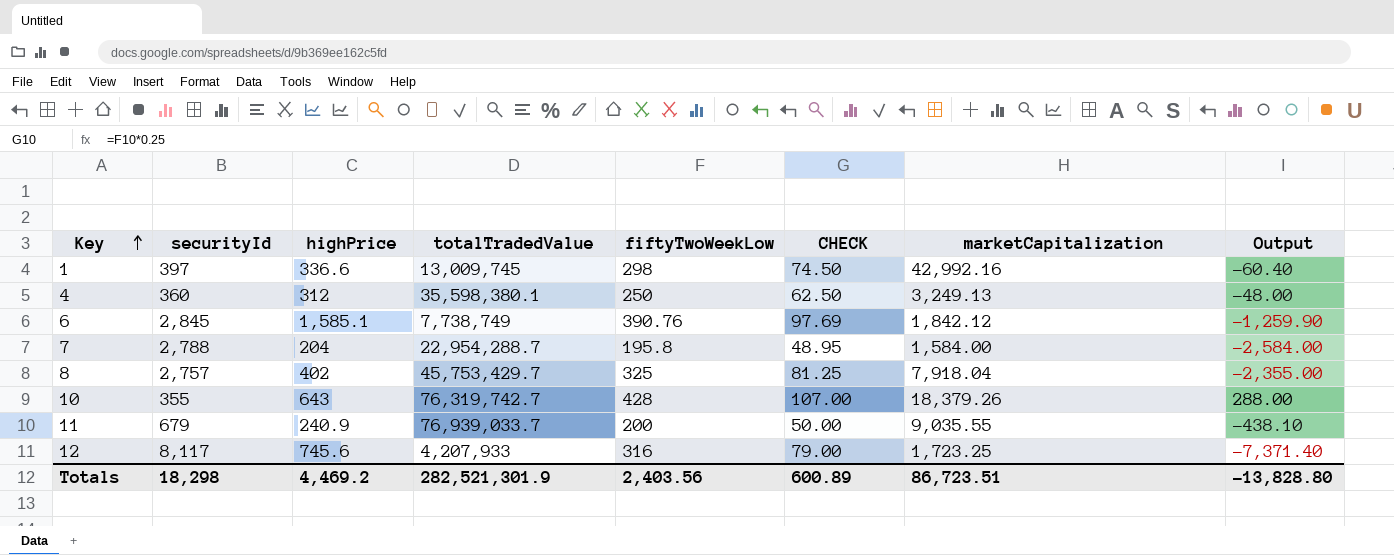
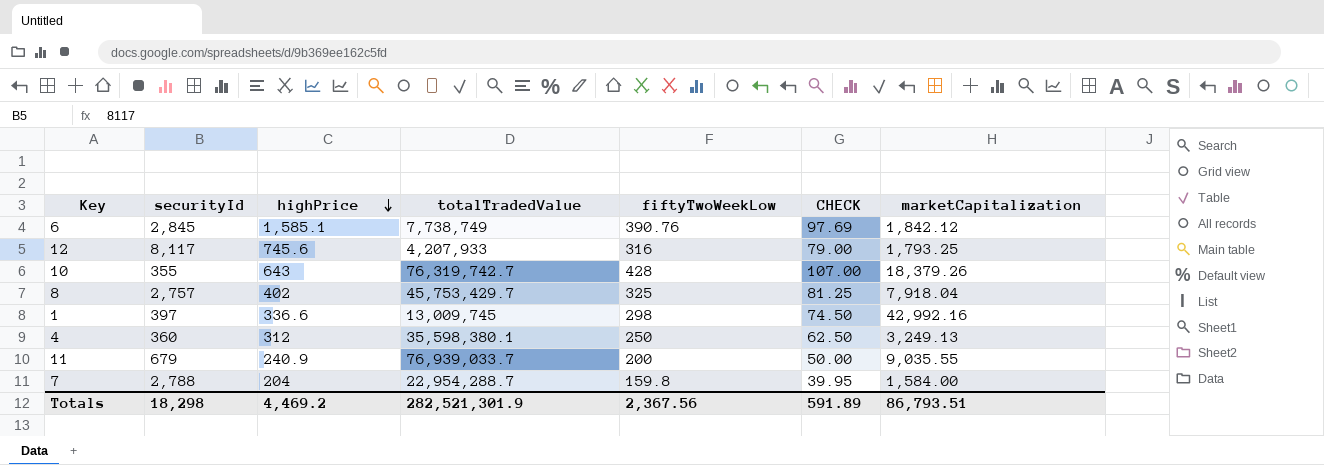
row order: Key ascending -> highPrice descending
column Output | formula: [highPrice] - [securityId] -> none
12 | marketCapitalization: 1,723.25 -> 1,793.25
7 | fiftyTwoWeekLow: 195.8 -> 159.8
7 | CHECK: 48.95 -> 39.95
Totals | fiftyTwoWeekLow: 2,403.56 -> 2,367.56
Totals | CHECK: 600.89 -> 591.89
Totals | marketCapitalization: 86,723.51 -> 86,793.51

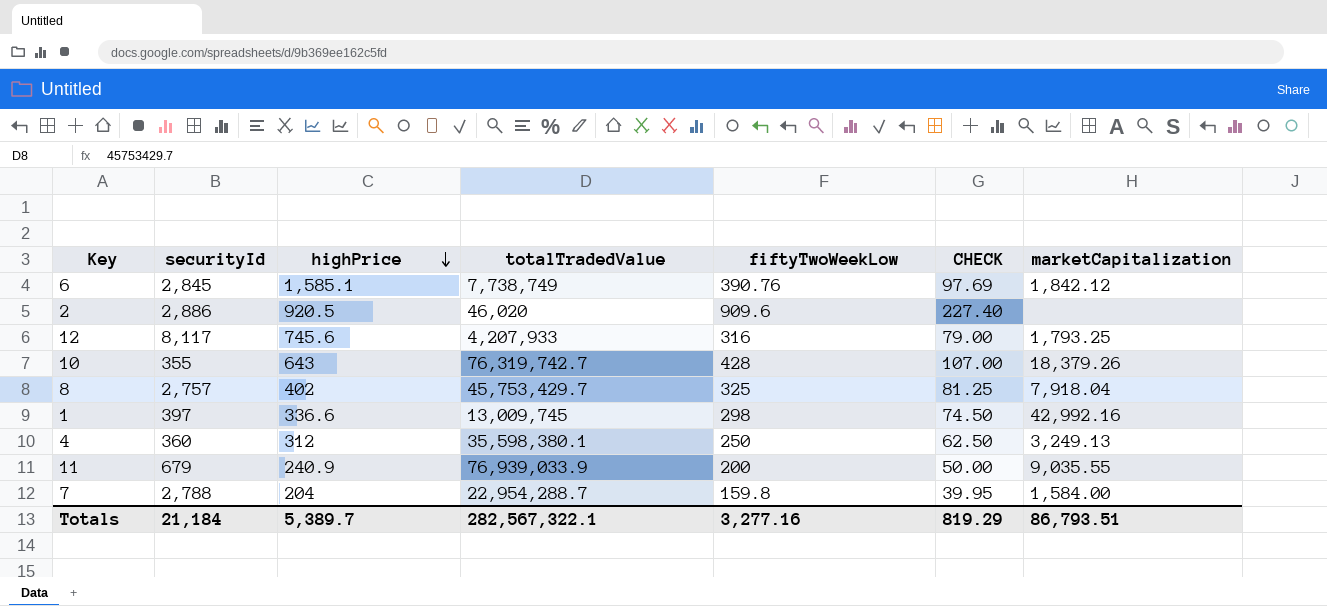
row 2: none -> 2,886 | 920.5 | 46,020 | 909.6 | 227.40 | none
11 | totalTradedValue: 76,939,033.7 -> 76,939,033.9
Totals | securityId: 18,298 -> 21,184
Totals | highPrice: 4,469.2 -> 5,389.7
Totals | totalTradedValue: 282,521,301.9 -> 282,567,322.1
Totals | fiftyTwoWeekLow: 2,367.56 -> 3,277.16
Totals | CHECK: 591.89 -> 819.29

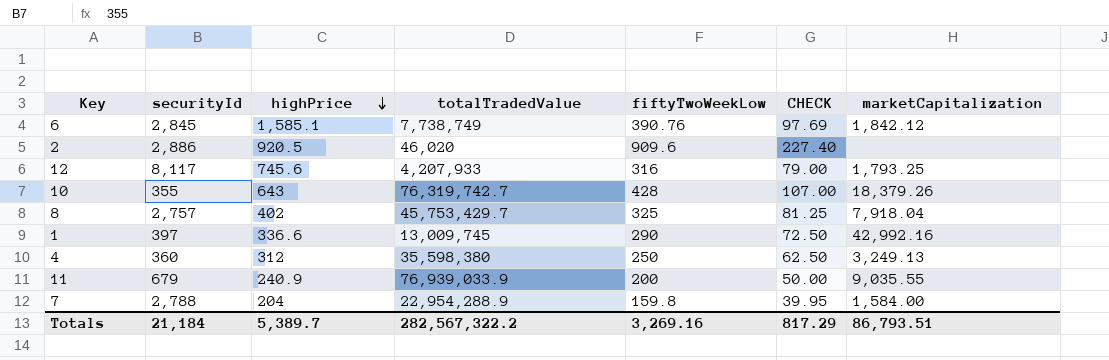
1 | fiftyTwoWeekLow: 298 -> 290
1 | CHECK: 74.50 -> 72.50
4 | totalTradedValue: 35,598,380.1 -> 35,598,380
7 | totalTradedValue: 22,954,288.7 -> 22,954,288.9
Totals | totalTradedValue: 282,567,322.1 -> 282,567,322.2
Totals | fiftyTwoWeekLow: 3,277.16 -> 3,269.16
Totals | CHECK: 819.29 -> 817.29

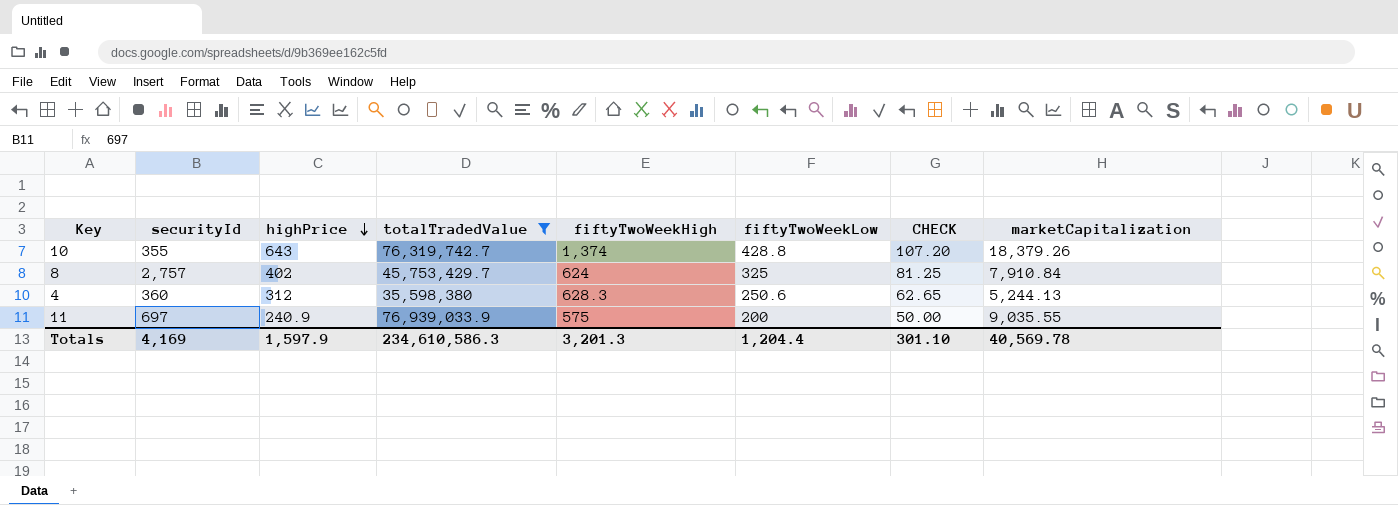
filter: none -> totalTradedValue >= 35,598,380
column fiftyTwoWeekHigh | position: none -> 5
10 | fiftyTwoWeekLow: 428 -> 428.8
10 | CHECK: 107.00 -> 107.20
8 | marketCapitalization: 7,918.04 -> 7,910.84
4 | fiftyTwoWeekLow: 250 -> 250.6
4 | CHECK: 62.50 -> 62.65
4 | marketCapitalization: 3,249.13 -> 5,244.13
11 | securityId: 679 -> 697
Totals | securityId: 21,184 -> 4,169
Totals | highPrice: 5,389.7 -> 1,597.9
Totals | totalTradedValue: 282,567,322.2 -> 234,610,586.3
Totals | fiftyTwoWeekLow: 3,269.16 -> 1,204.4
Totals | CHECK: 817.29 -> 301.10
Totals | marketCapitalization: 86,793.51 -> 40,569.78

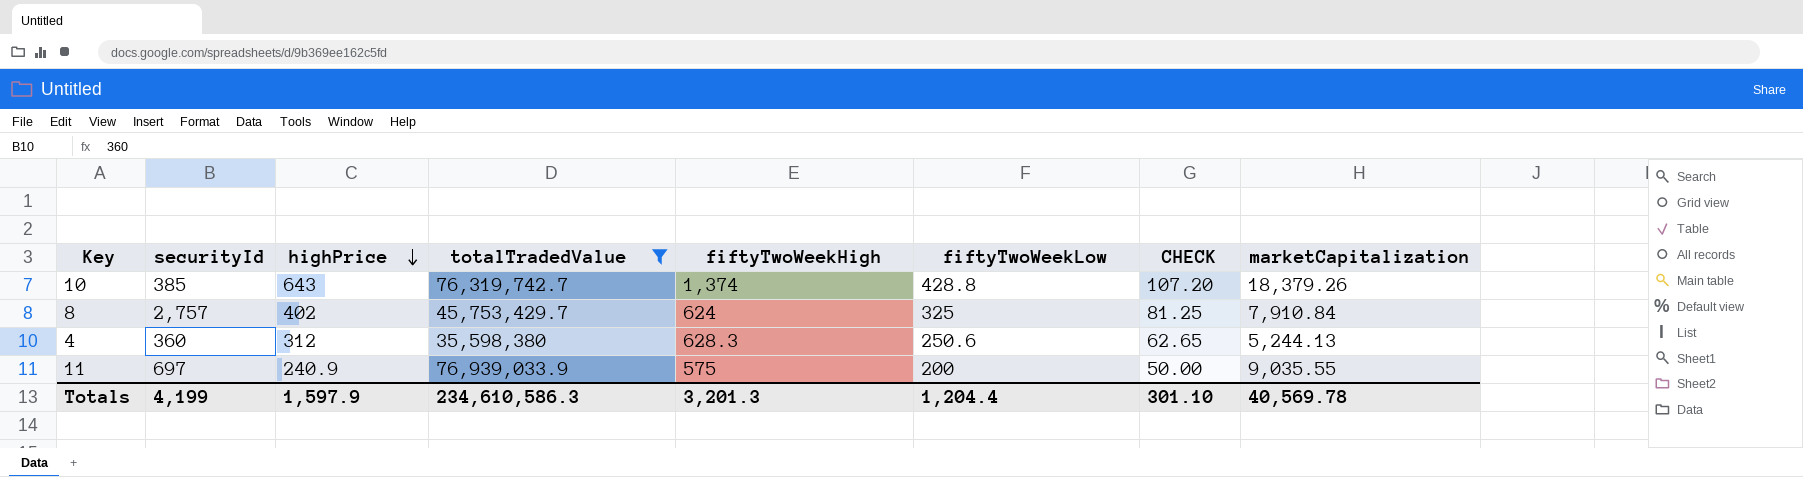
10 | securityId: 355 -> 385
Totals | securityId: 4,169 -> 4,199

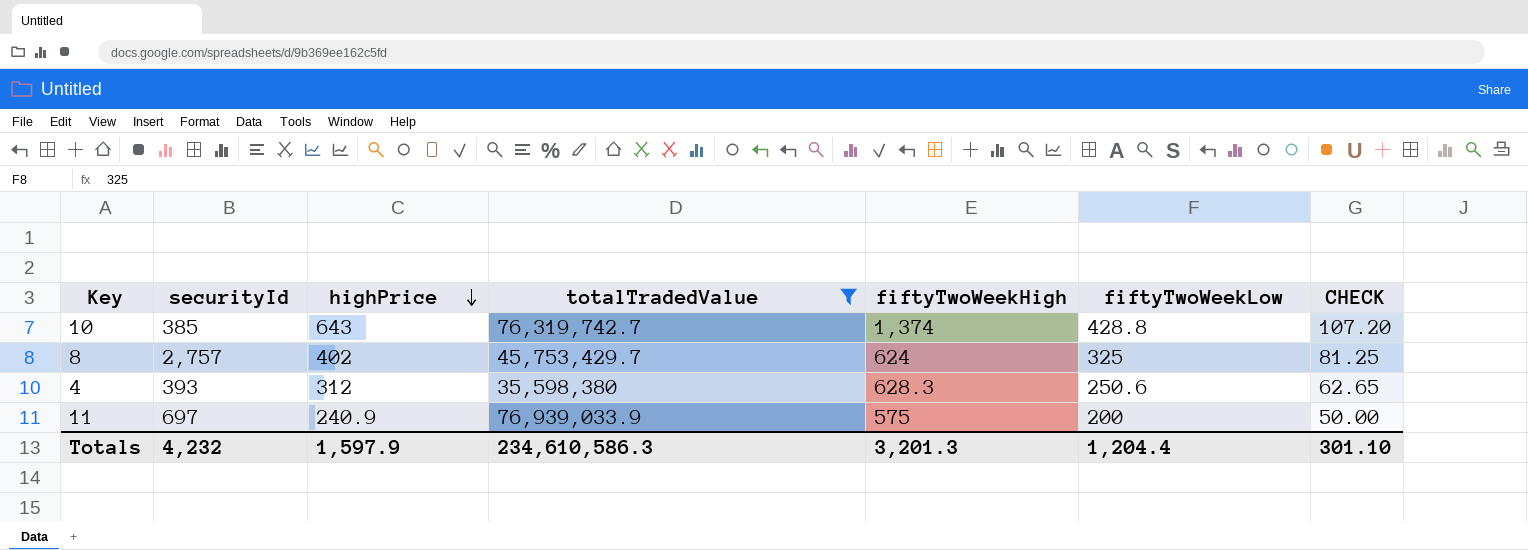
column marketCapitalization | position: 8 -> none
4 | securityId: 360 -> 393
Totals | securityId: 4,199 -> 4,232

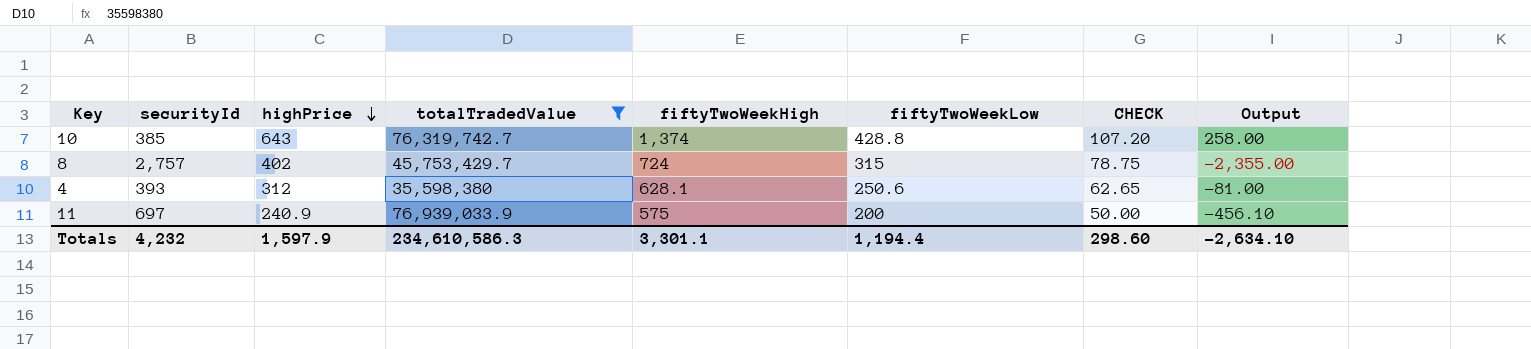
column Output | formula: none -> [highPrice] - [securityId]
8 | fiftyTwoWeekHigh: 624 -> 724
8 | fiftyTwoWeekLow: 325 -> 315
8 | CHECK: 81.25 -> 78.75
4 | fiftyTwoWeekHigh: 628.3 -> 628.1
Totals | fiftyTwoWeekHigh: 3,201.3 -> 3,301.1
Totals | fiftyTwoWeekLow: 1,204.4 -> 1,194.4
Totals | CHECK: 301.10 -> 298.60

